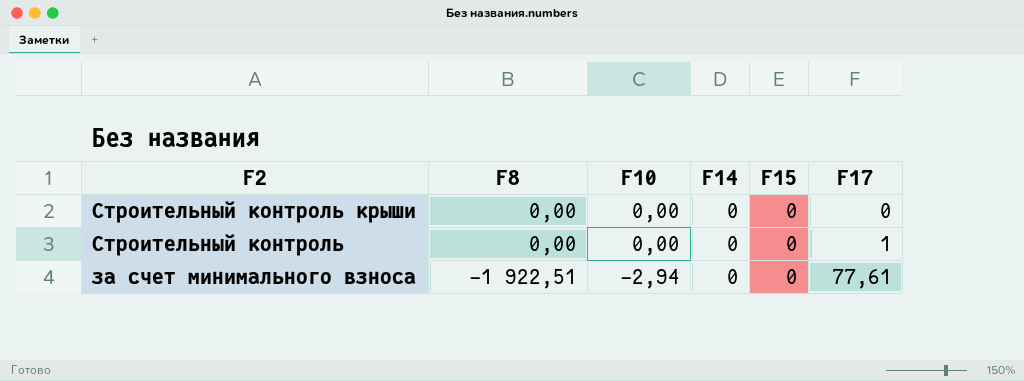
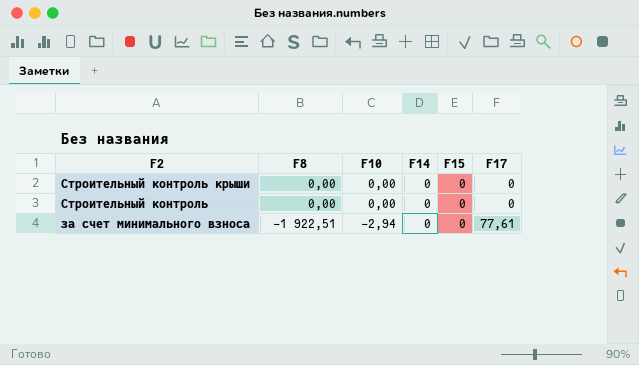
Строительный контроль | F17: 1 -> 0

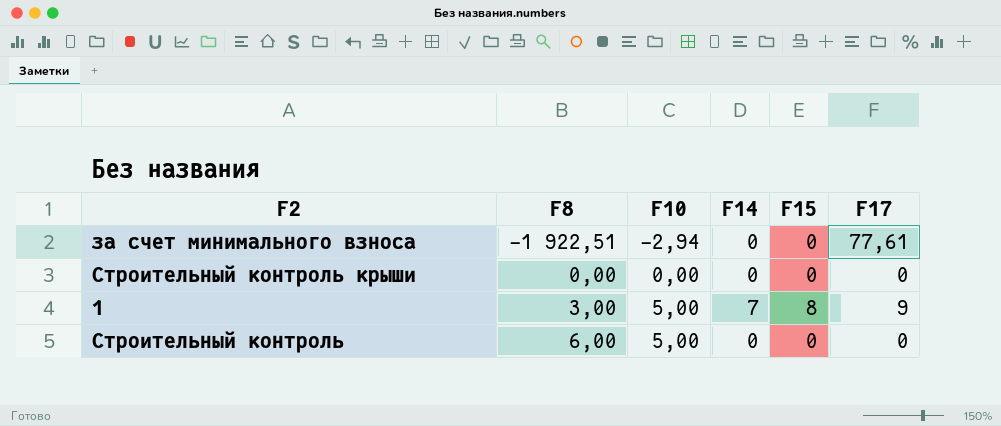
row order: F2 descending -> F8 ascending
row 1: none -> 3,00 | 5,00 | 7 | 8 | 9
Строительный контроль | F8: 0,00 -> 6,00
Строительный контроль | F10: 0,00 -> 5,00

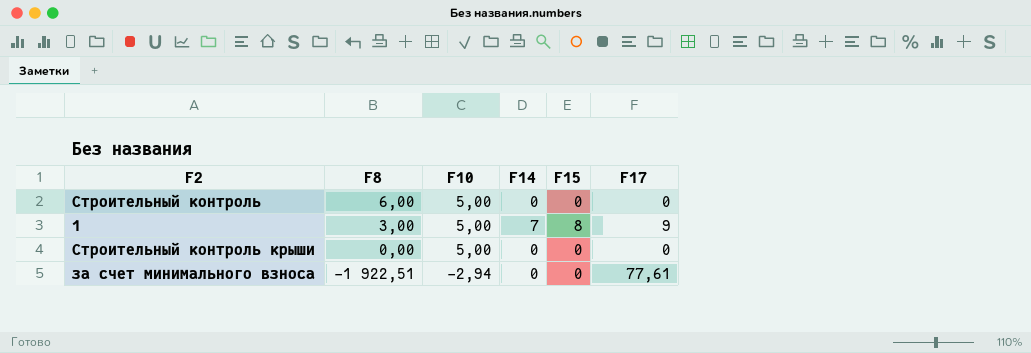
row order: F8 ascending -> F8 descending
Строительный контроль крыши | F10: 0,00 -> 5,00

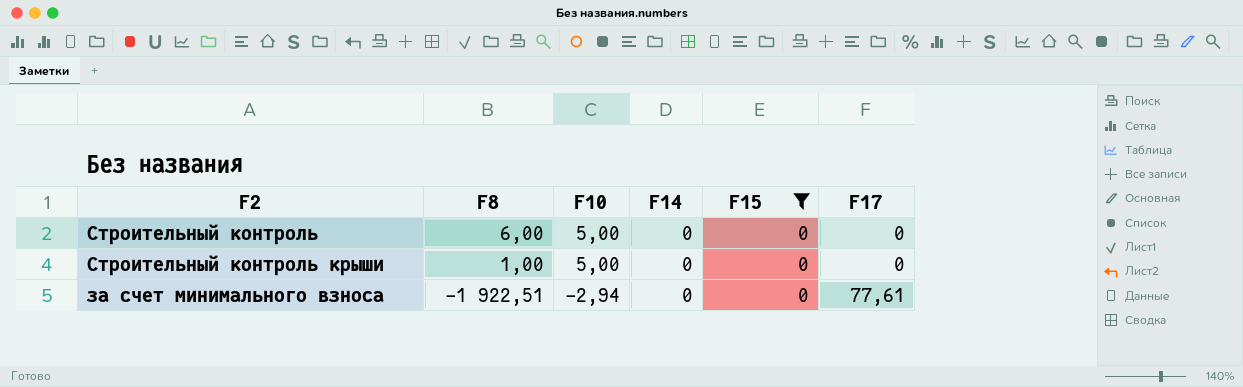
filter: none -> F15 = 0
Строительный контроль крыши | F8: 0,00 -> 1,00

